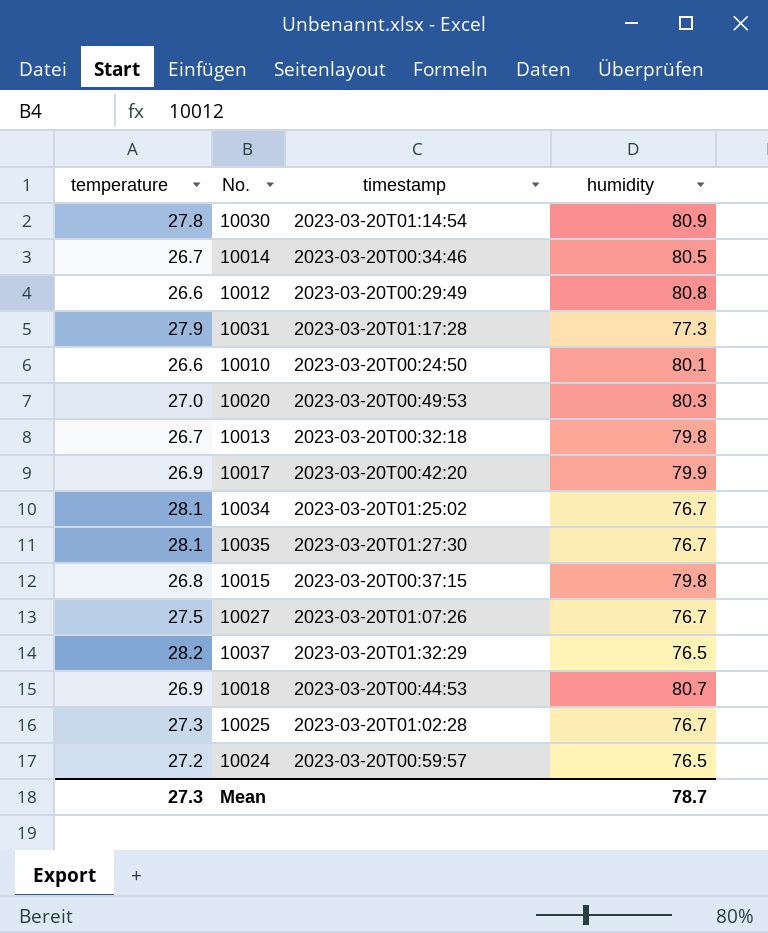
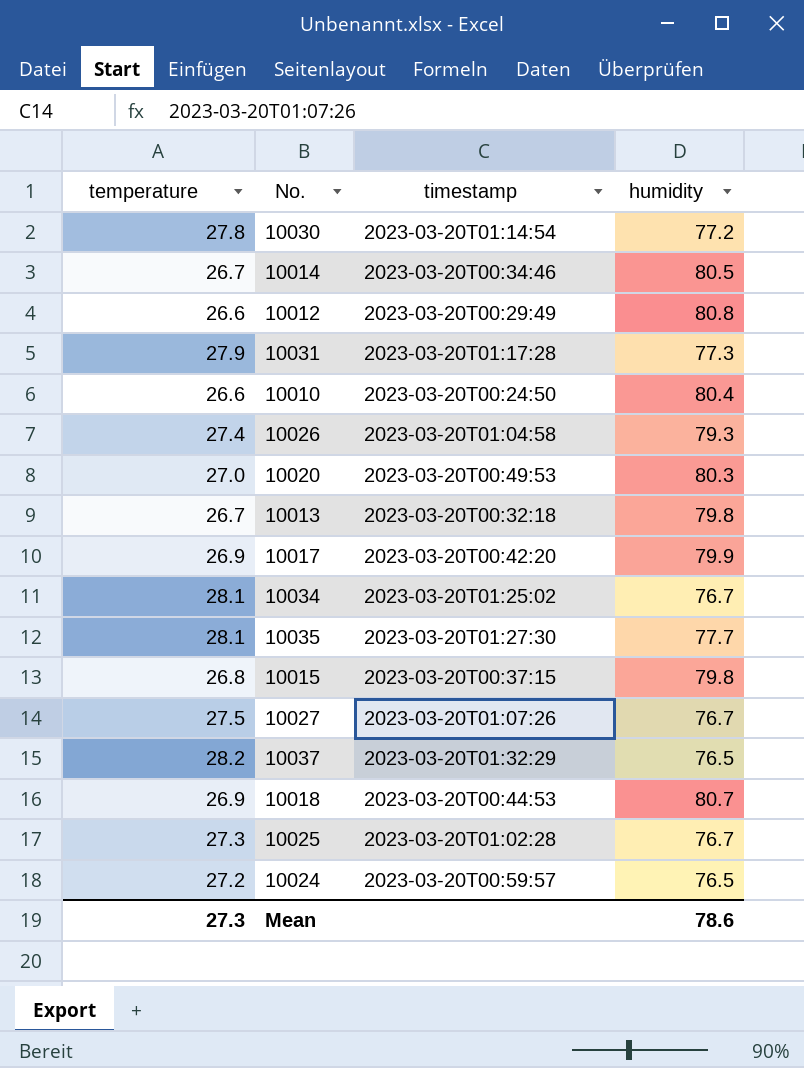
10030 | humidity: 80.9 -> 77.2
10010 | humidity: 80.1 -> 80.4
row 10026: none -> 27.4 | 2023-03-20T01:04:58 | 79.3
10035 | humidity: 76.7 -> 77.7
Mean | humidity: 78.7 -> 78.6

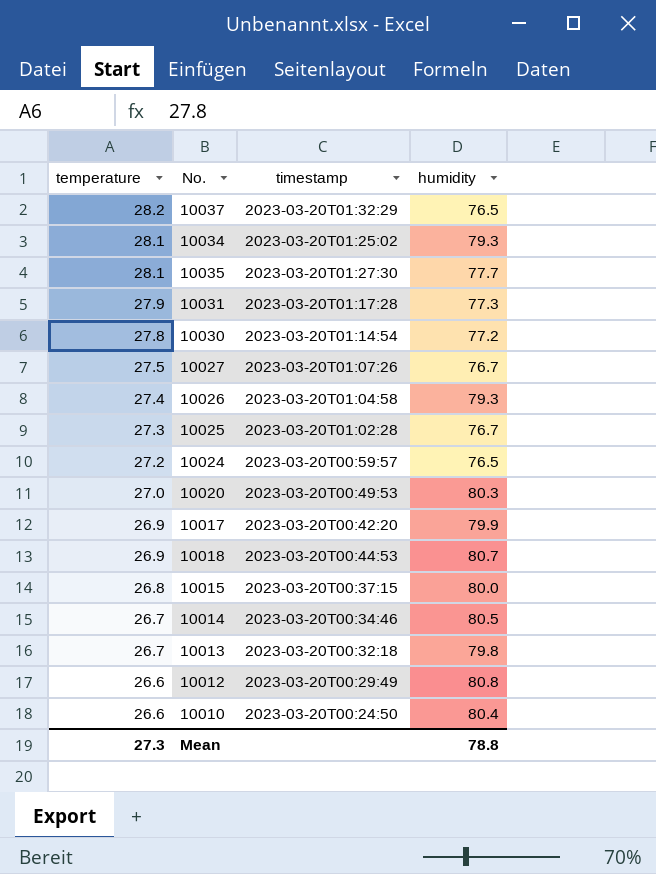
row order: none -> temperature descending
10034 | humidity: 76.7 -> 79.3
10015 | humidity: 79.8 -> 80.0
Mean | humidity: 78.6 -> 78.8

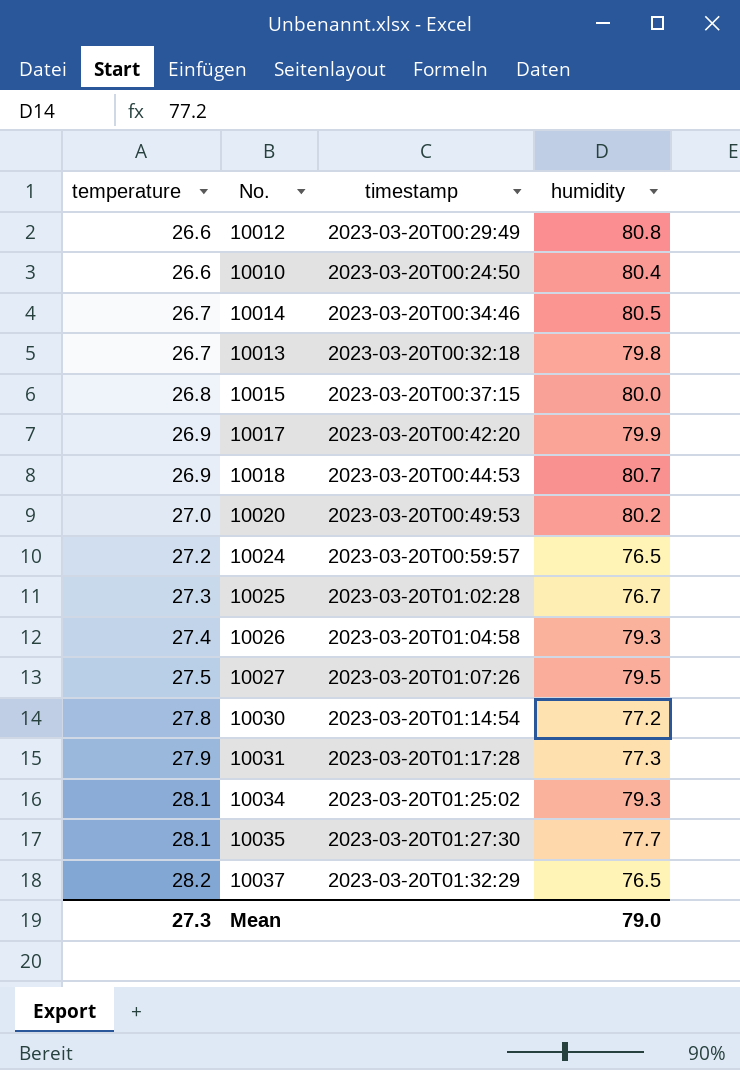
row order: temperature descending -> temperature ascending
10020 | humidity: 80.3 -> 80.2
10027 | humidity: 76.7 -> 79.5
Mean | humidity: 78.8 -> 79.0

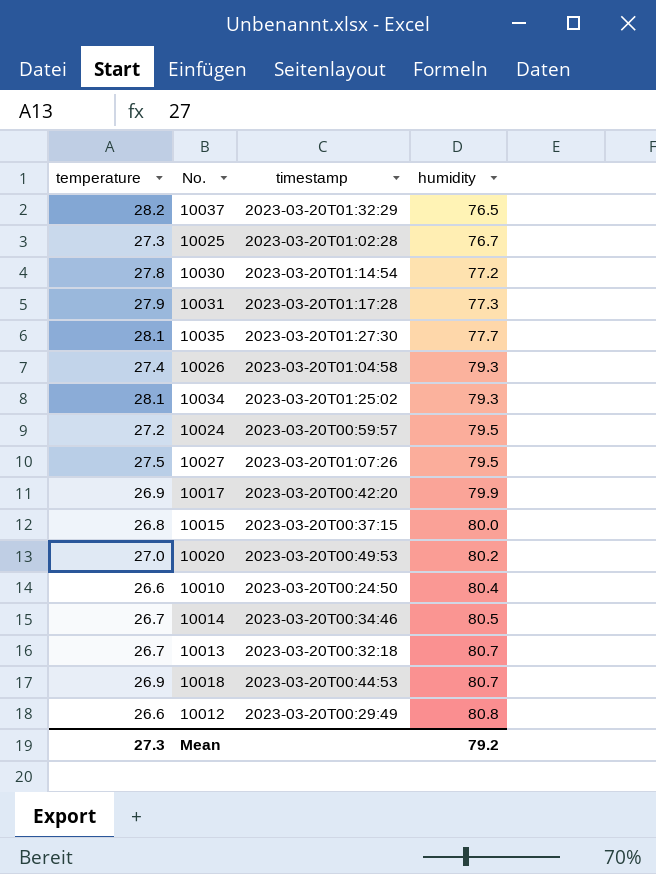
row order: temperature ascending -> humidity ascending
10024 | humidity: 76.5 -> 79.5
10013 | humidity: 79.8 -> 80.7
Mean | humidity: 79.0 -> 79.2

